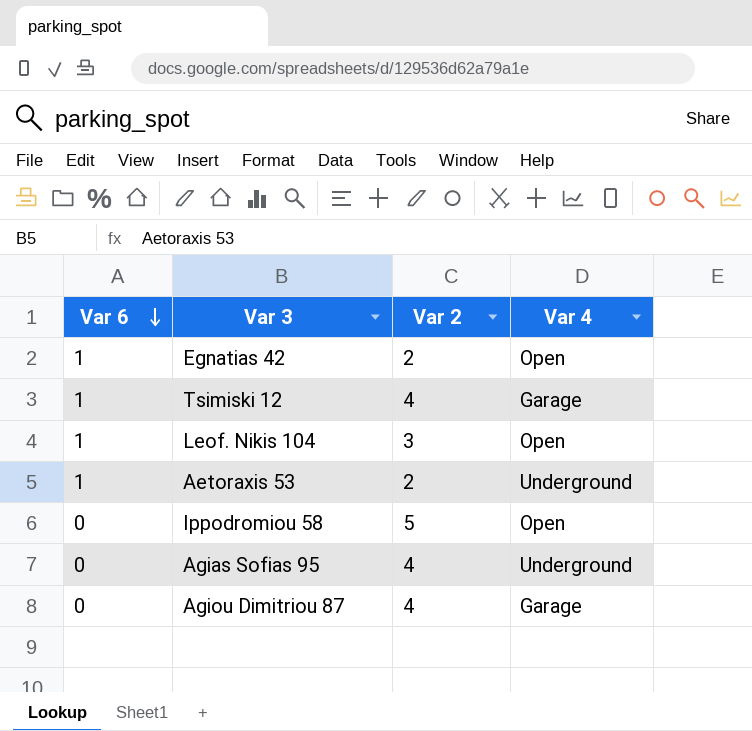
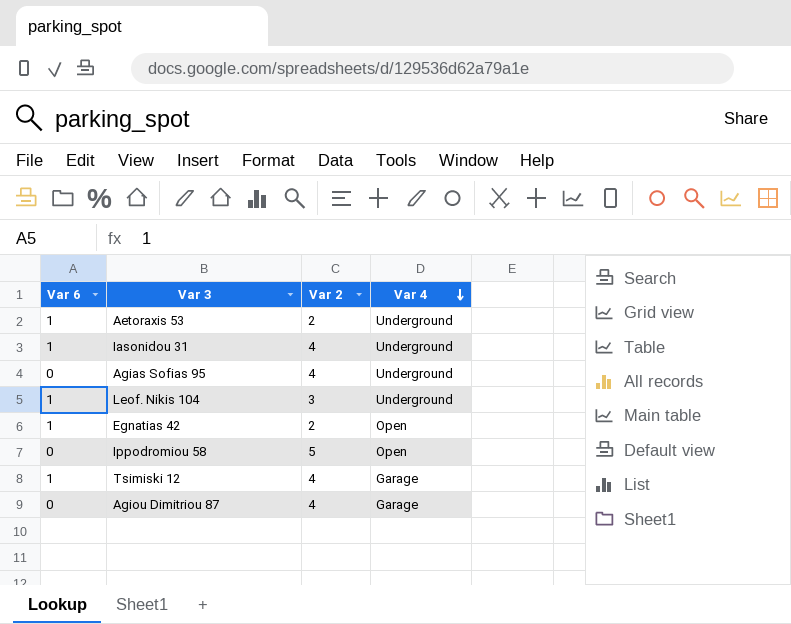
row order: Var 6 descending -> Var 4 descending
row Iasonidou 31: none -> 1 | 4 | Underground
Leof. Nikis 104 | Var 4: Open -> Underground

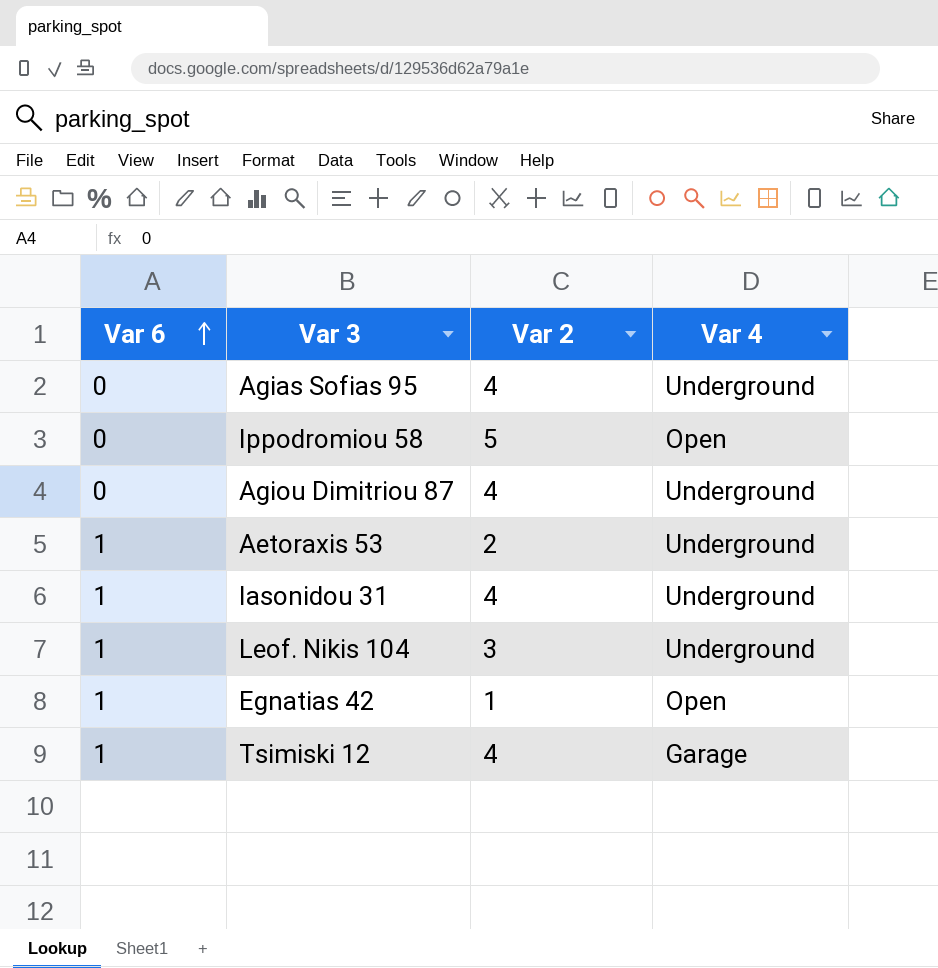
row order: Var 4 descending -> Var 6 ascending
Agiou Dimitriou 87 | Var 4: Garage -> Underground
Egnatias 42 | Var 2: 2 -> 1

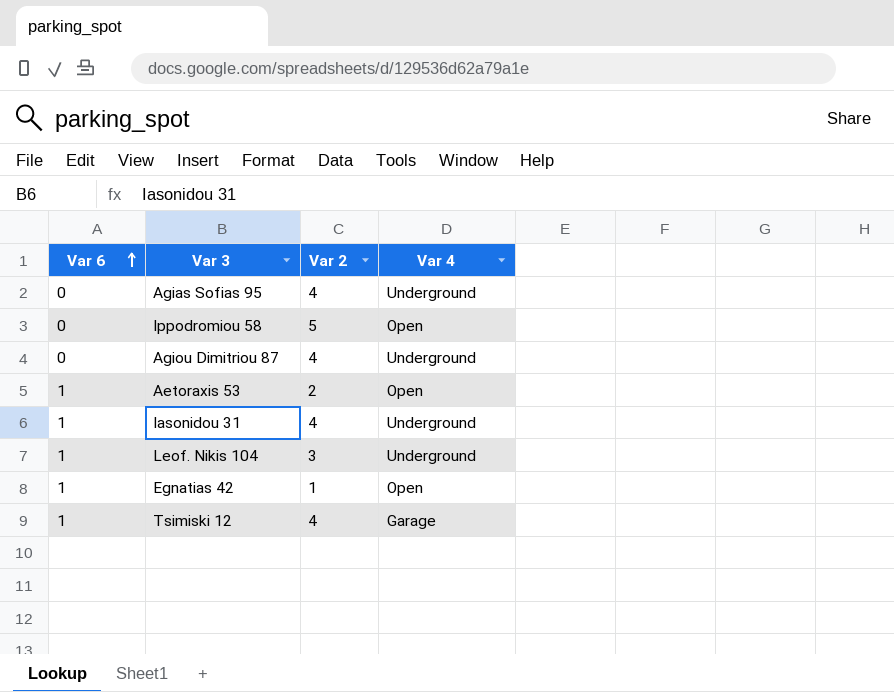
Aetoraxis 53 | Var 4: Underground -> Open

